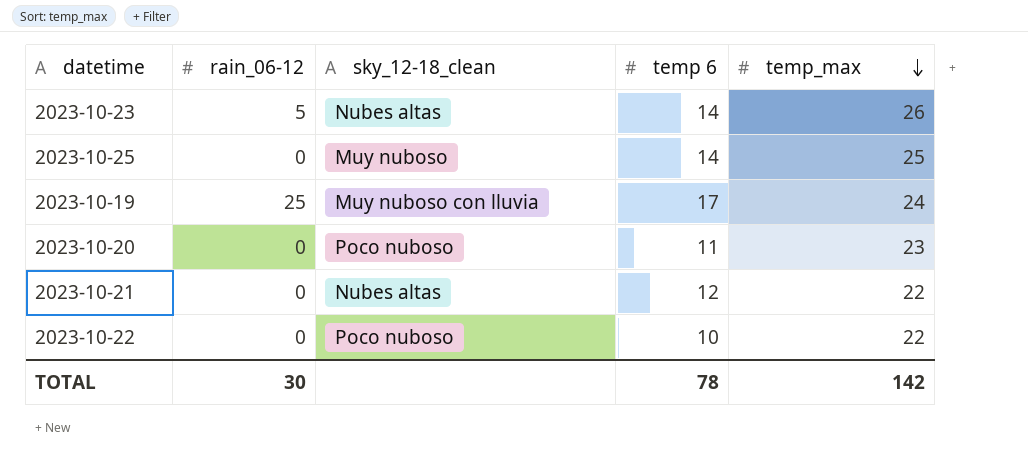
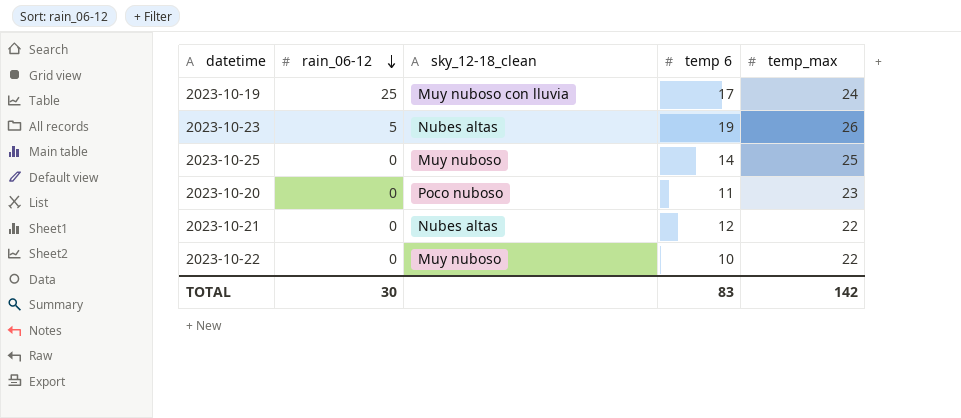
row order: temp_max descending -> rain_06-12 descending
2023-10-23 | temp 6: 14 -> 19
2023-10-22 | sky_12-18_clean: Poco nuboso -> Muy nuboso
TOTAL | temp 6: 78 -> 83

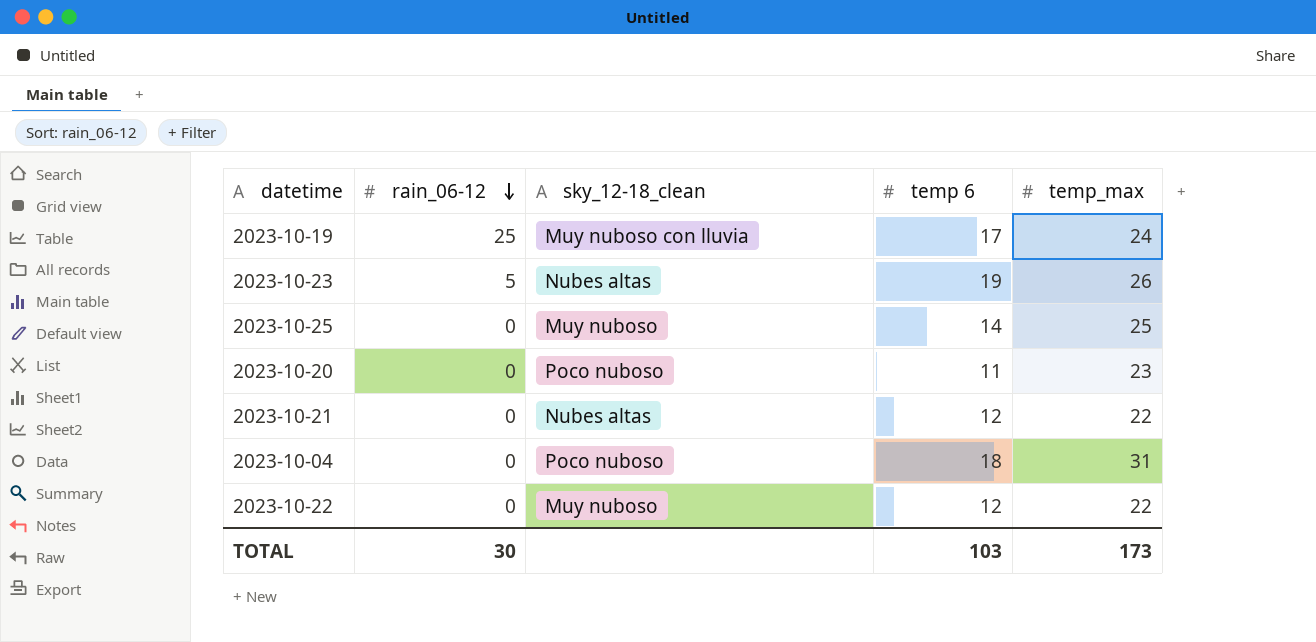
row 2023-10-04: none -> 0 | Poco nuboso | 18 | 31
2023-10-22 | temp 6: 10 -> 12
TOTAL | temp 6: 83 -> 103
TOTAL | temp_max: 142 -> 173

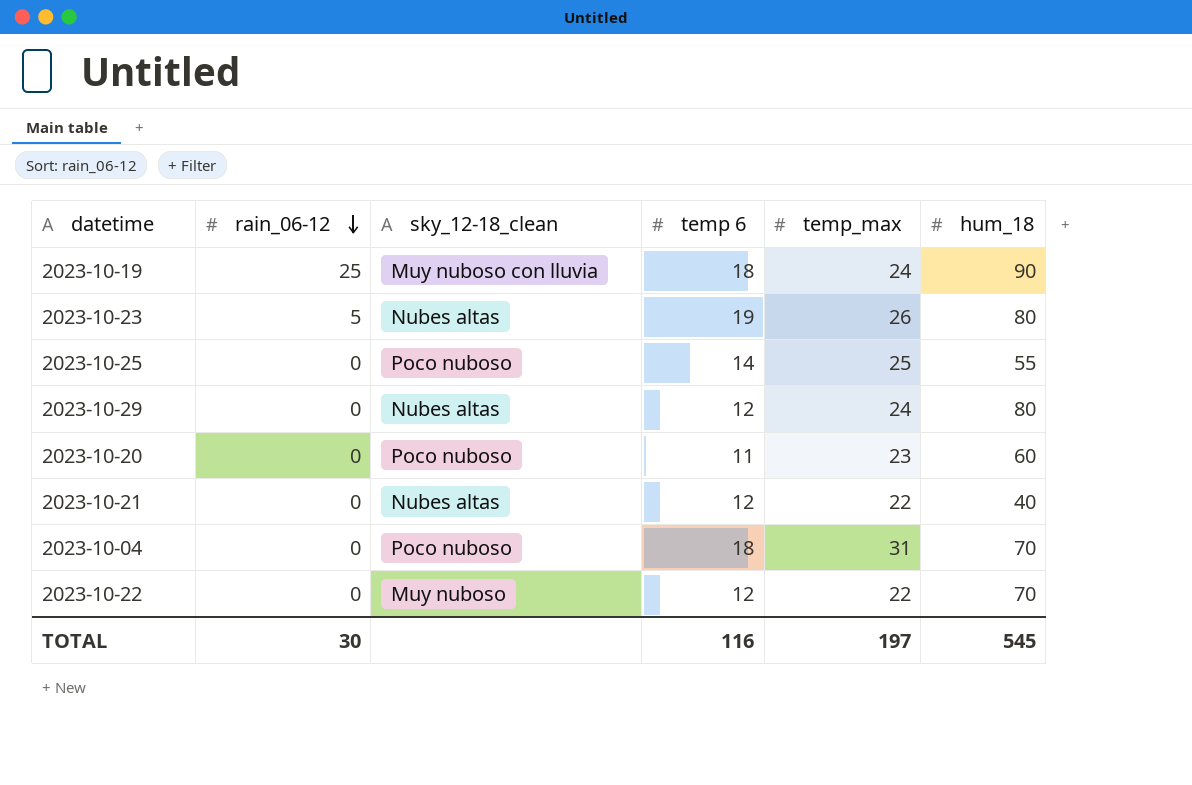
column hum_18 | position: none -> 6
2023-10-19 | temp 6: 17 -> 18
2023-10-25 | sky_12-18_clean: Muy nuboso -> Poco nuboso
row 2023-10-29: none -> 0 | Nubes altas | 12 | 24 | 80
TOTAL | temp 6: 103 -> 116
TOTAL | temp_max: 173 -> 197

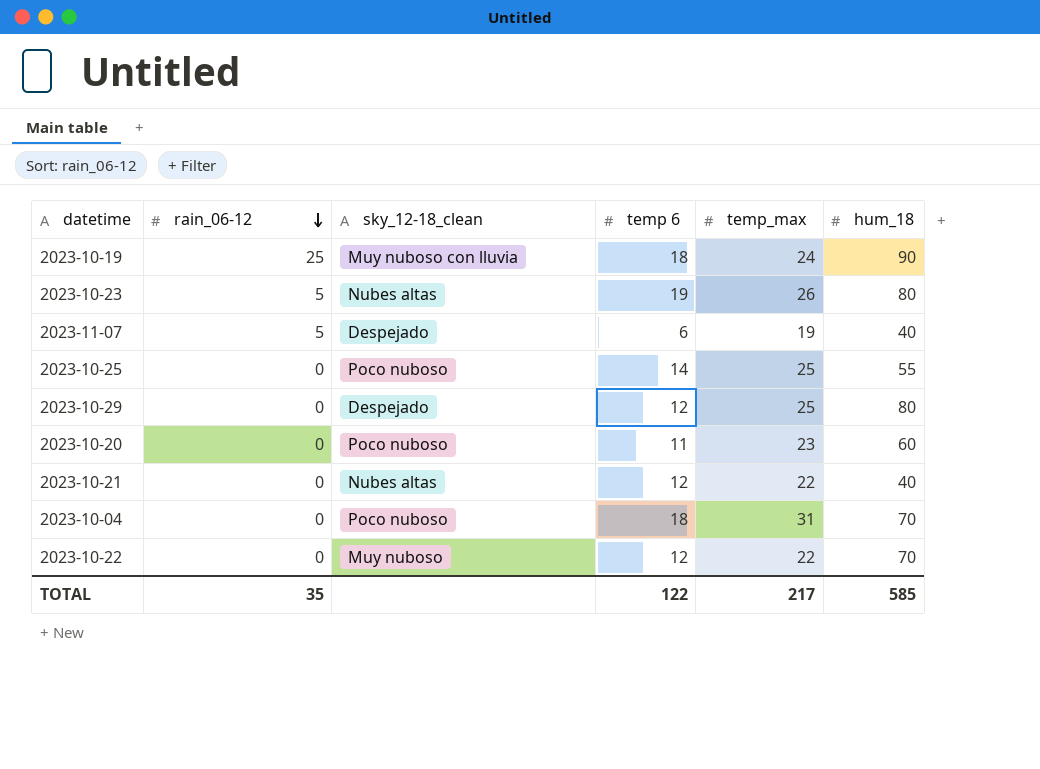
row 2023-11-07: none -> 5 | Despejado | 6 | 19 | 40
2023-10-29 | sky_12-18_clean: Nubes altas -> Despejado
2023-10-29 | temp_max: 24 -> 25
TOTAL | rain_06-12: 30 -> 35
TOTAL | temp 6: 116 -> 122
TOTAL | temp_max: 197 -> 217
TOTAL | hum_18: 545 -> 585

